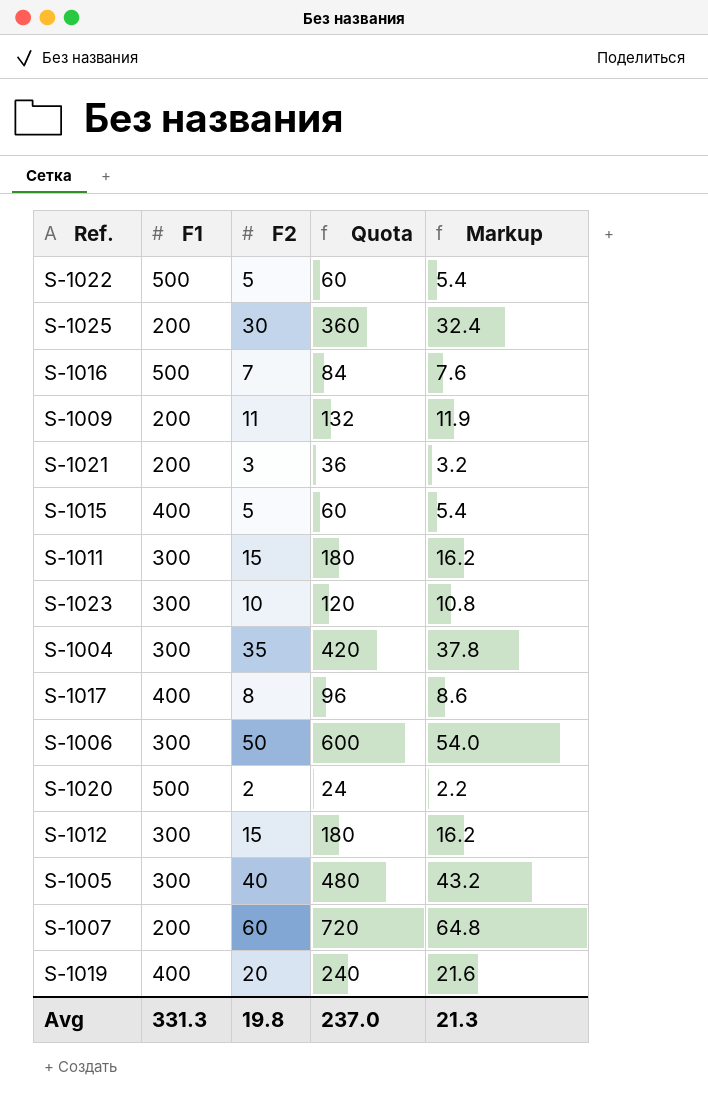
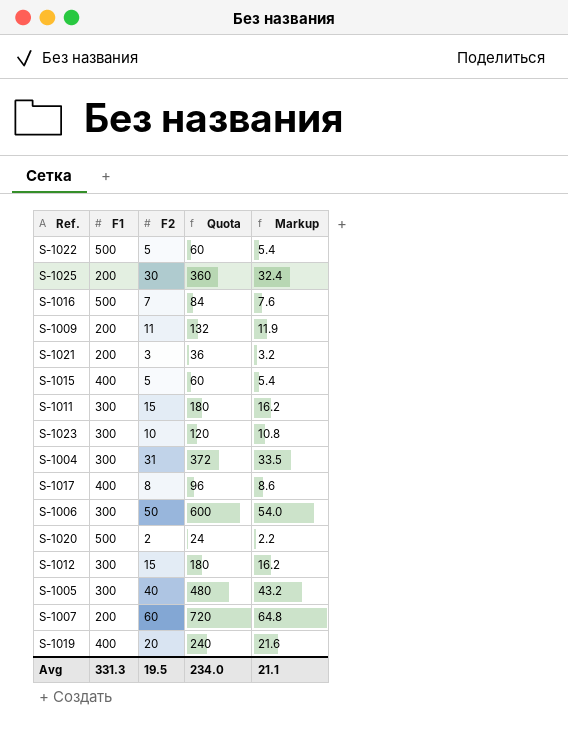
S-1004 | F2: 35 -> 31
S-1004 | Quota: 420 -> 372
S-1004 | Markup: 37.8 -> 33.5
Avg | F2: 19.8 -> 19.5
Avg | Quota: 237.0 -> 234.0
Avg | Markup: 21.3 -> 21.1

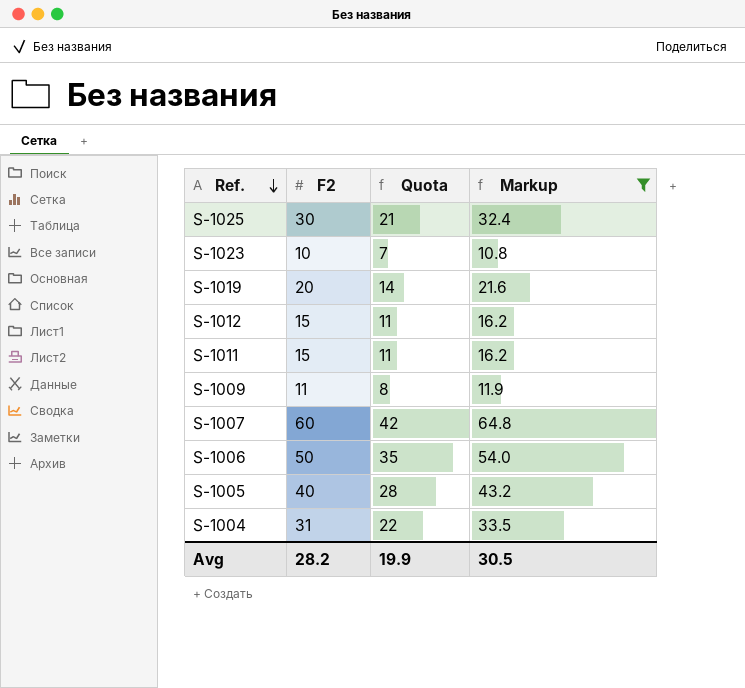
filter: none -> Markup >= 10.8
row order: none -> Ref. descending
column F1 | position: 2 -> none
column Quota | formula: [F2] * 12 -> [F2] * 0.7
Avg | F2: 19.5 -> 28.2
Avg | Quota: 234.0 -> 19.9
Avg | Markup: 21.1 -> 30.5

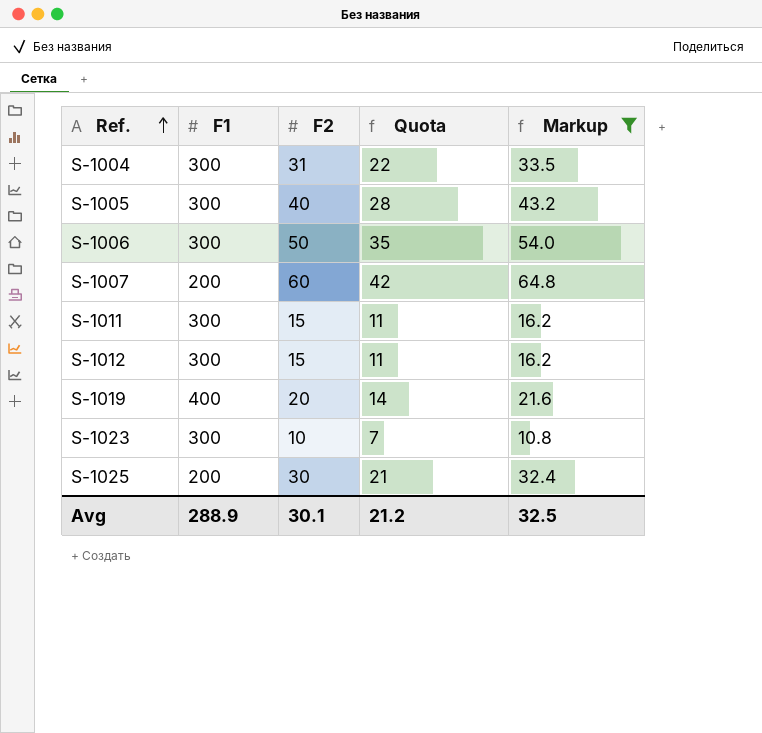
row order: Ref. descending -> Ref. ascending
column F1 | position: none -> 2
row S-1009: 11 | 8 | 11.9 -> none
Avg | F2: 28.2 -> 30.1
Avg | Quota: 19.9 -> 21.2
Avg | Markup: 30.5 -> 32.5

